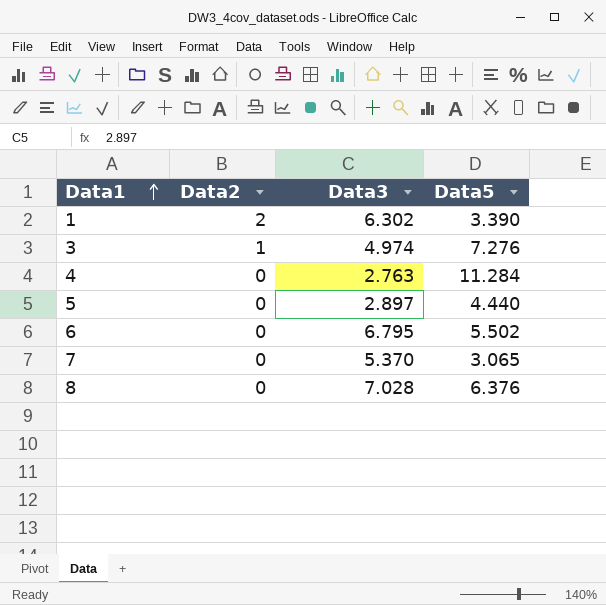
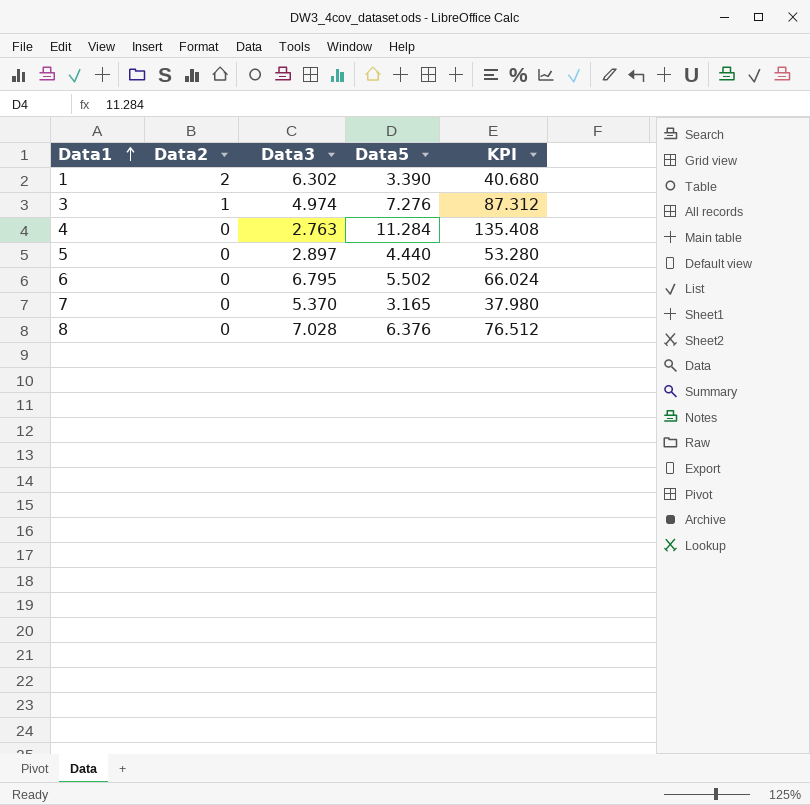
column KPI | formula: none -> [Data5] * 12
7 | Data5: 3.065 -> 3.165

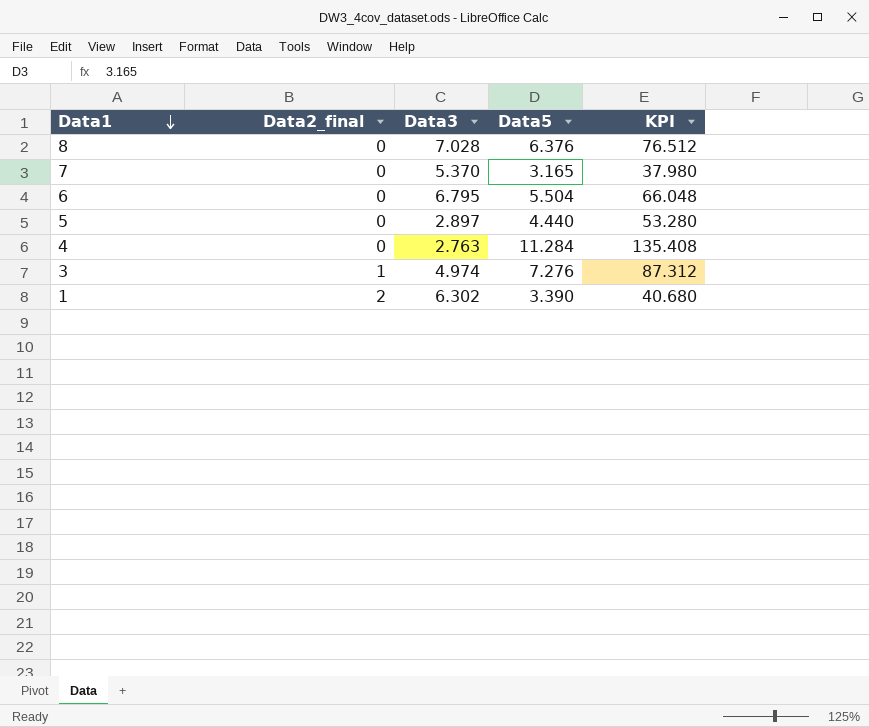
row order: Data1 ascending -> Data1 descending
column name: Data2 -> Data2_final
6 | Data5: 5.502 -> 5.504
6 | KPI: 66.024 -> 66.048

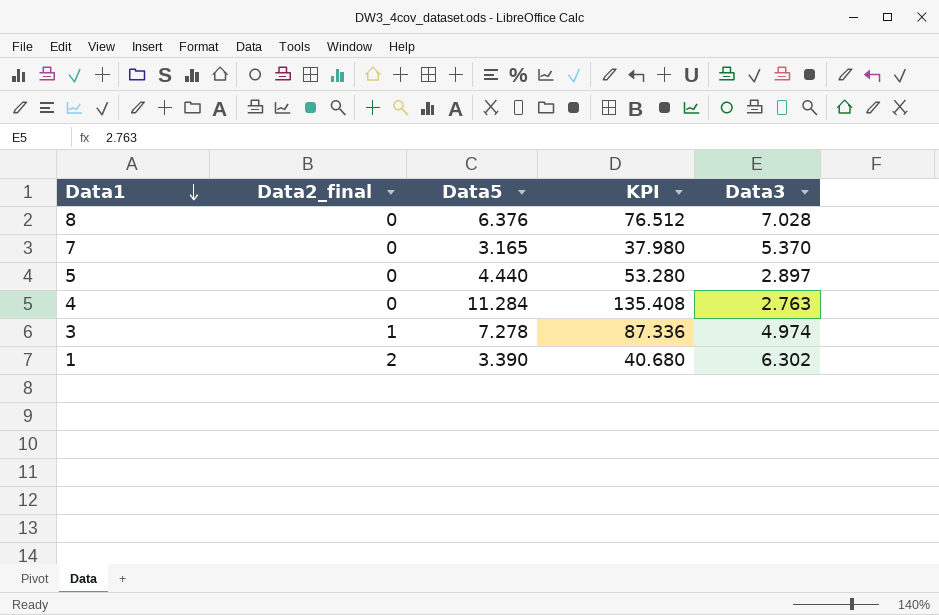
column Data3 | position: 3 -> 5
row 6: 0 | 6.795 | 5.504 | 66.048 -> none
3 | Data5: 7.276 -> 7.278
3 | KPI: 87.312 -> 87.336

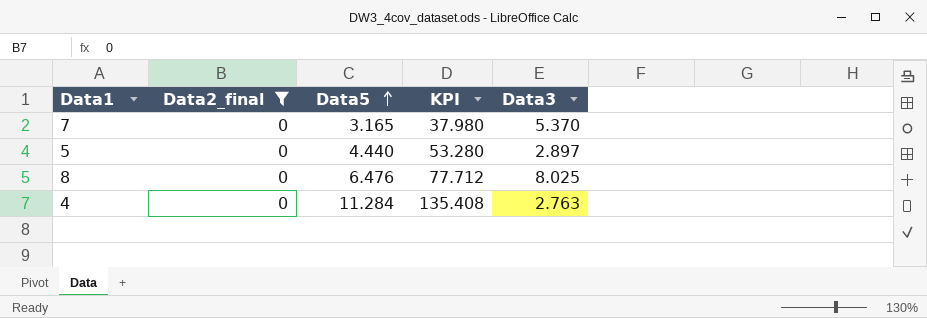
filter: none -> Data2_final = 0
row order: Data1 descending -> Data5 ascending
8 | Data5: 6.376 -> 6.476
8 | KPI: 76.512 -> 77.712
8 | Data3: 7.028 -> 8.025

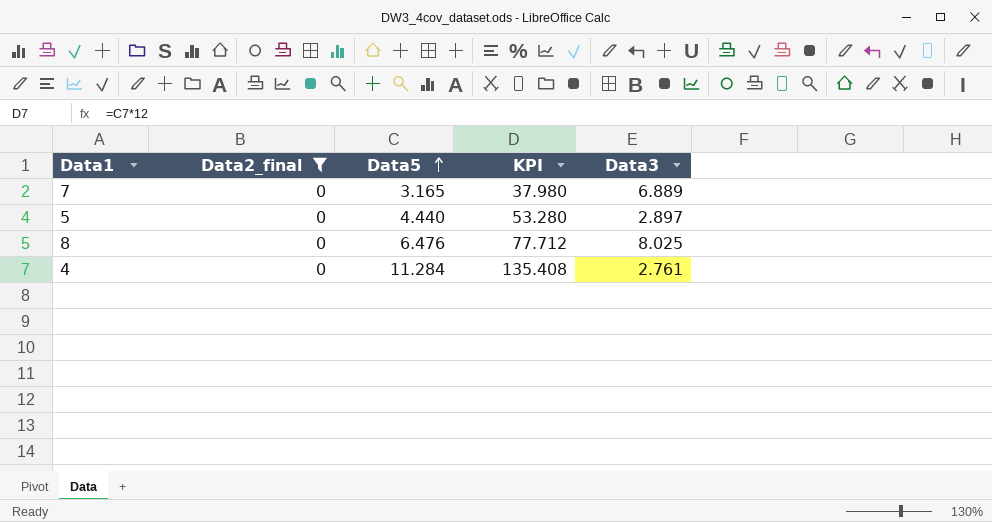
7 | Data3: 5.370 -> 6.889
4 | Data3: 2.763 -> 2.761

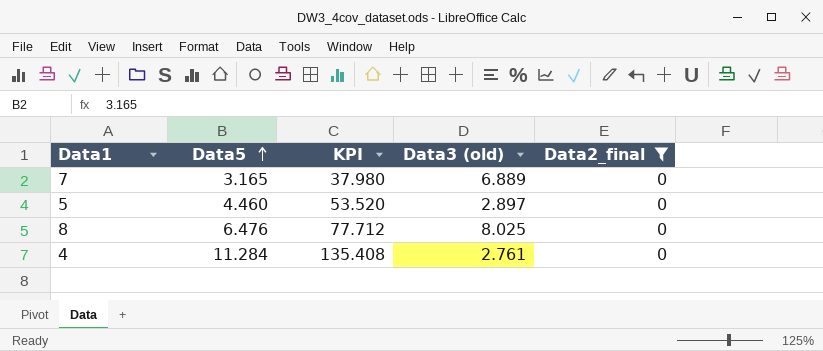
column name: Data3 -> Data3 (old)
column Data2_final | position: 2 -> 5
5 | Data5: 4.440 -> 4.460
5 | KPI: 53.280 -> 53.520

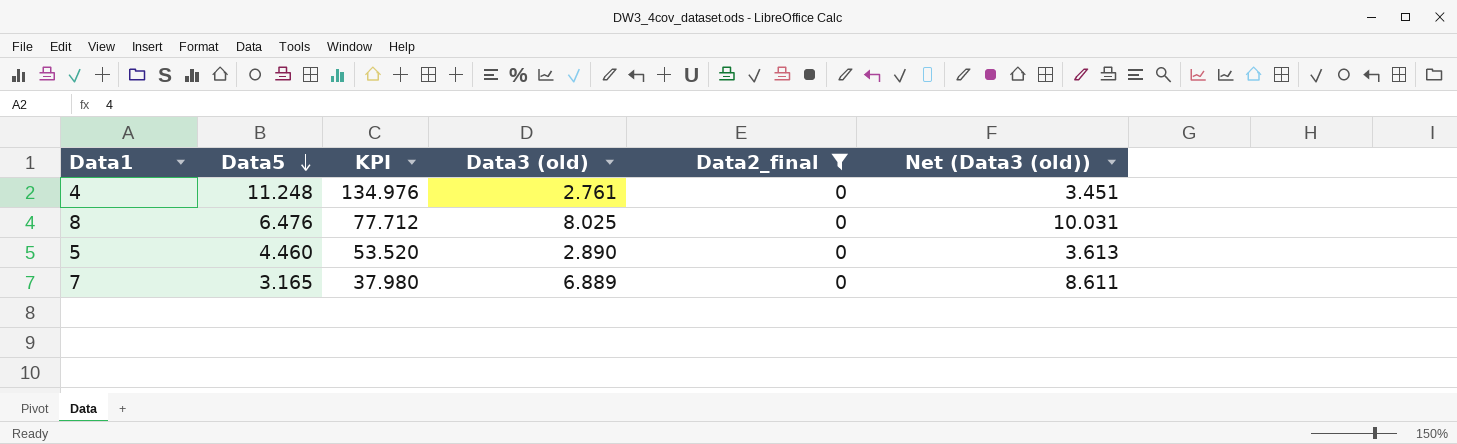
row order: Data5 ascending -> Data5 descending
column Net (Data3 (old)) | formula: none -> [Data3 (old)] * 1.25
4 | Data5: 11.284 -> 11.248
4 | KPI: 135.408 -> 134.976
5 | Data3 (old): 2.897 -> 2.890

